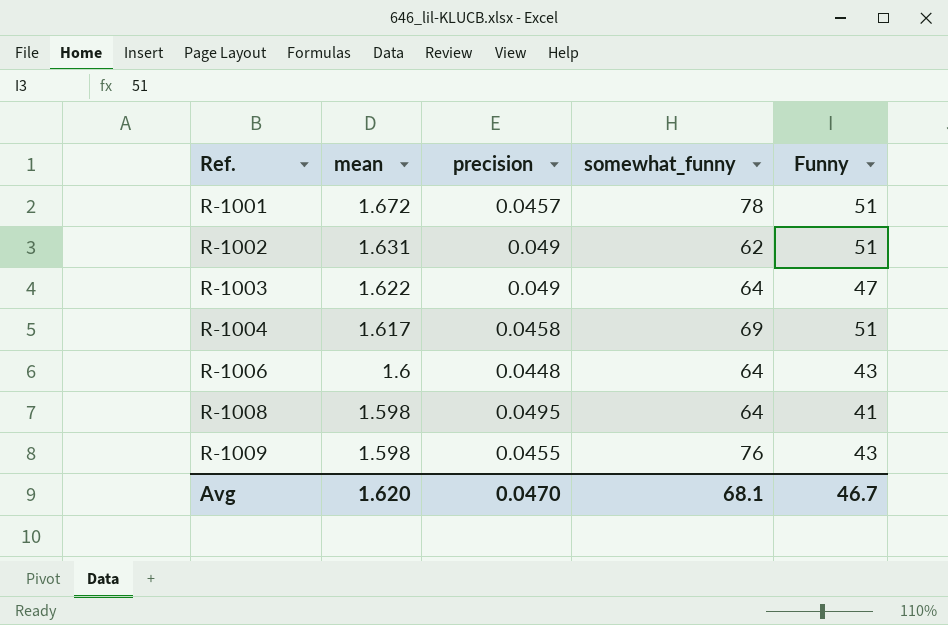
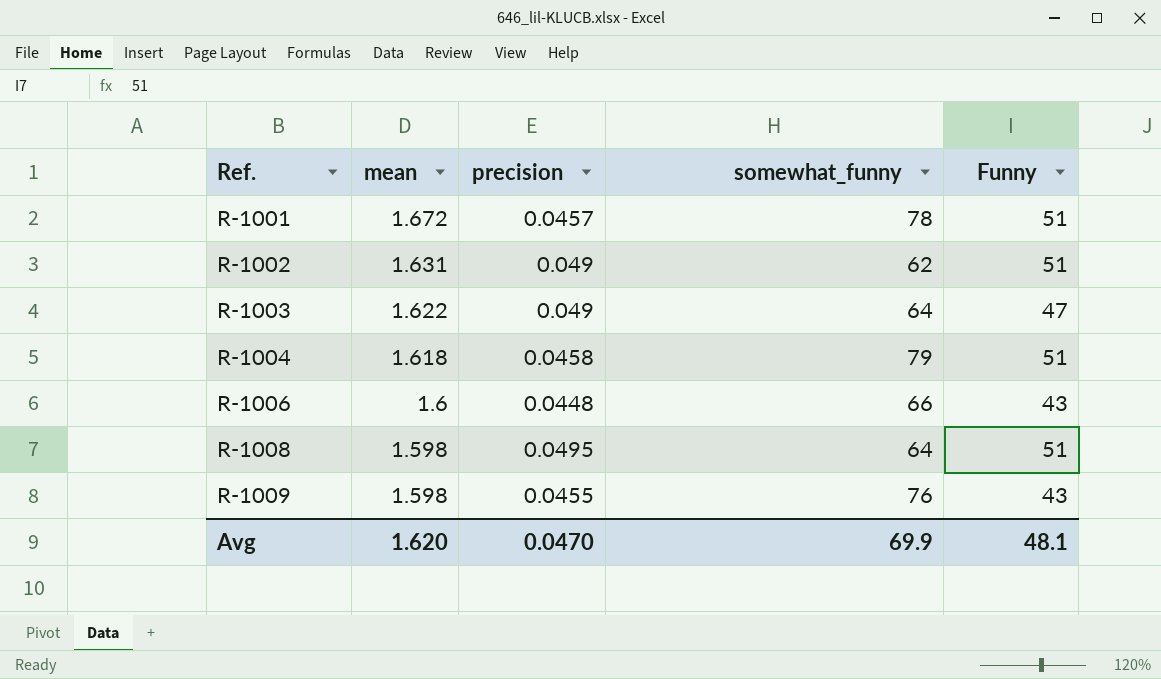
R-1004 | mean: 1.617 -> 1.618
R-1004 | somewhat_funny: 69 -> 79
R-1006 | somewhat_funny: 64 -> 66
R-1008 | Funny: 41 -> 51
Avg | somewhat_funny: 68.1 -> 69.9
Avg | Funny: 46.7 -> 48.1

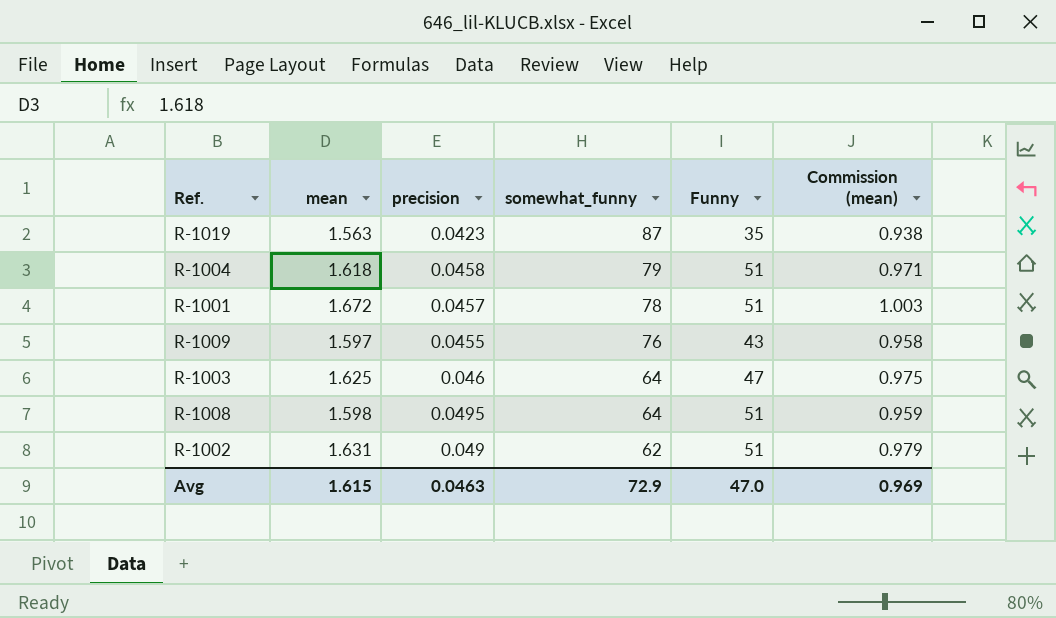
row order: Ref. ascending -> somewhat_funny descending
column Commission (mean) | formula: none -> [mean] * 0.6
row R-1006: 1.6 | 0.0448 | 66 | 43 -> none
row R-1019: none -> 1.563 | 0.0423 | 87 | 35 | 0.938
R-1009 | mean: 1.598 -> 1.597
R-1003 | mean: 1.622 -> 1.625
R-1003 | precision: 0.049 -> 0.046
Avg | mean: 1.620 -> 1.615
Avg | precision: 0.0470 -> 0.0463
Avg | somewhat_funny: 69.9 -> 72.9
Avg | Funny: 48.1 -> 47.0

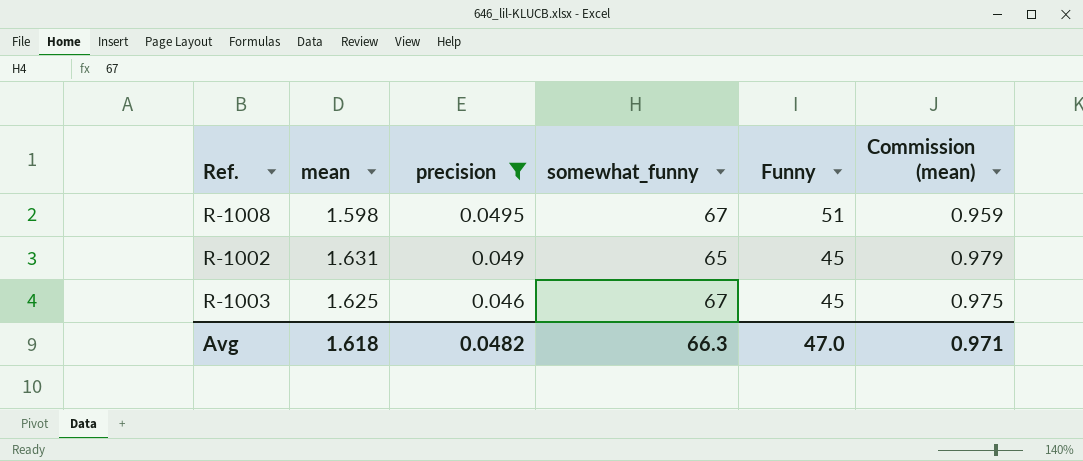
filter: none -> precision >= 0.046
row order: somewhat_funny descending -> precision descending
R-1008 | somewhat_funny: 64 -> 67
R-1002 | somewhat_funny: 62 -> 65
R-1002 | Funny: 51 -> 45
R-1003 | somewhat_funny: 64 -> 67
R-1003 | Funny: 47 -> 45
Avg | mean: 1.615 -> 1.618
Avg | precision: 0.0463 -> 0.0482
Avg | somewhat_funny: 72.9 -> 66.3
Avg | Commission (mean): 0.969 -> 0.971

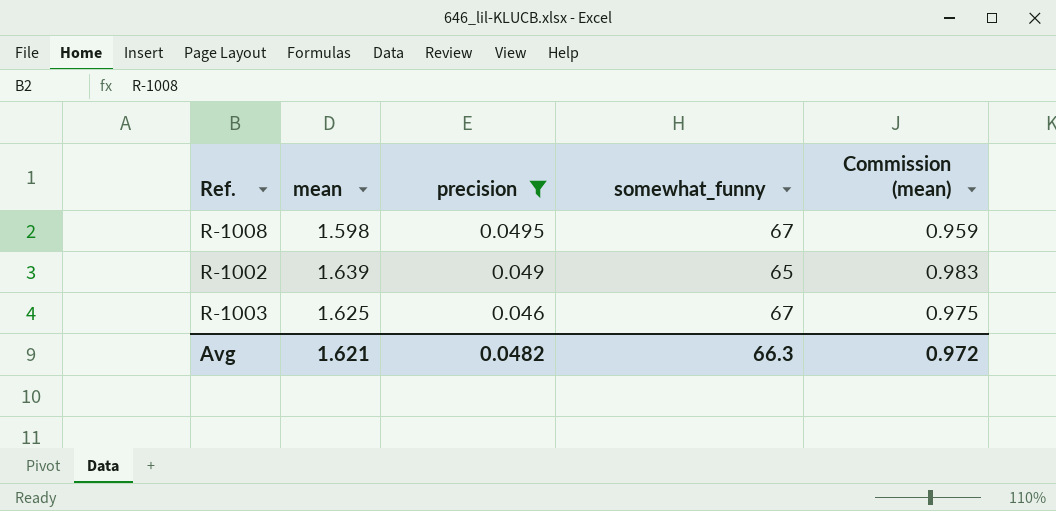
column Funny | position: 5 -> none
R-1002 | mean: 1.631 -> 1.639
R-1002 | Commission (mean): 0.979 -> 0.983
Avg | mean: 1.618 -> 1.621
Avg | Commission (mean): 0.971 -> 0.972

